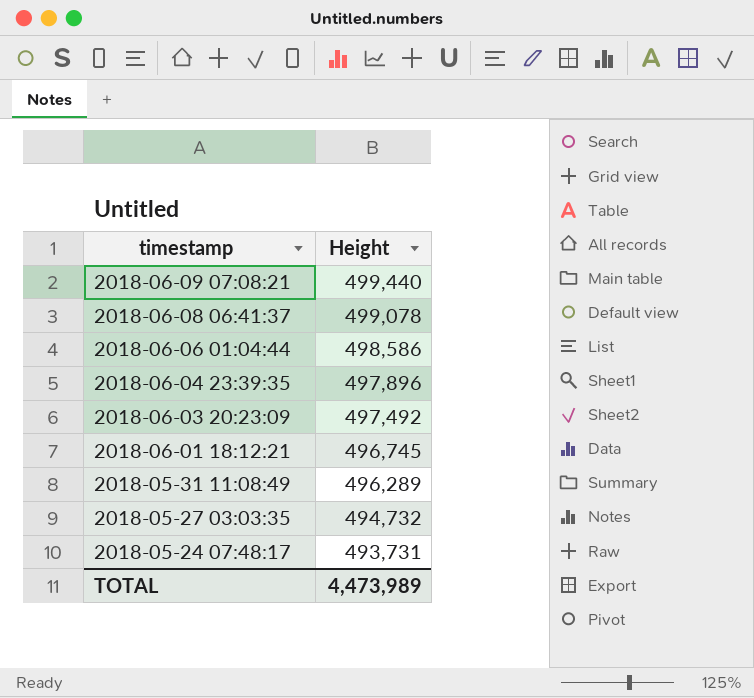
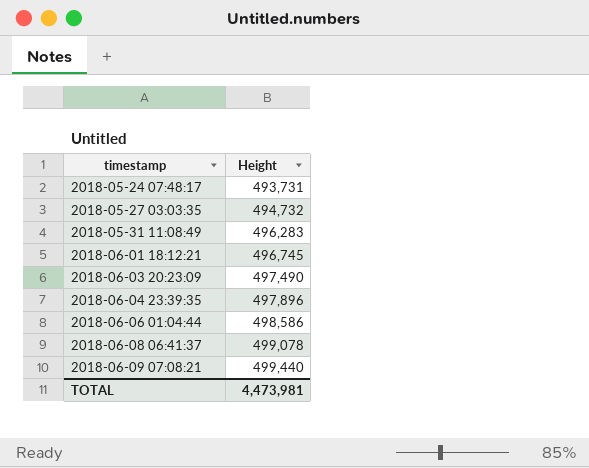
row order: timestamp descending -> timestamp ascending
2018-05-31 11:08:49 | Height: 496,289 -> 496,283
2018-06-03 20:23:09 | Height: 497,492 -> 497,490
TOTAL | Height: 4,473,989 -> 4,473,981

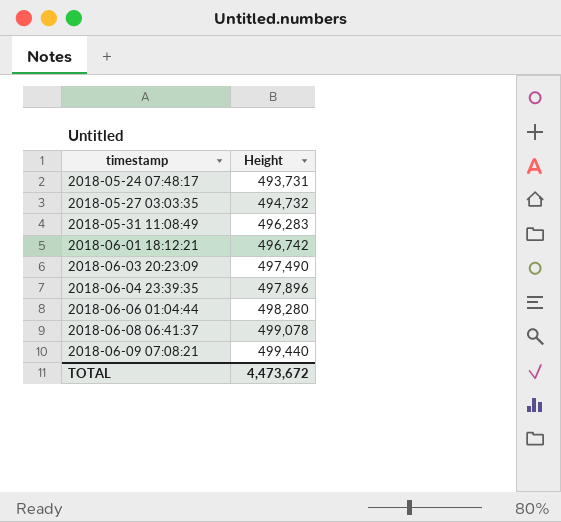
2018-06-01 18:12:21 | Height: 496,745 -> 496,742
2018-06-06 01:04:44 | Height: 498,586 -> 498,280
TOTAL | Height: 4,473,981 -> 4,473,672

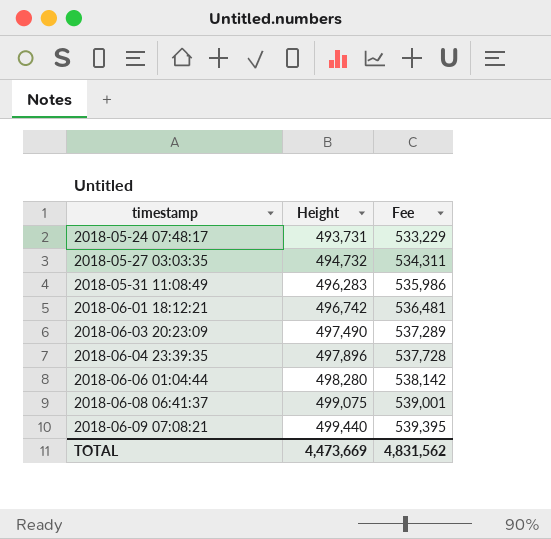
column Fee | formula: none -> [Height] * 1.08
2018-06-08 06:41:37 | Height: 499,078 -> 499,075
TOTAL | Height: 4,473,672 -> 4,473,669

